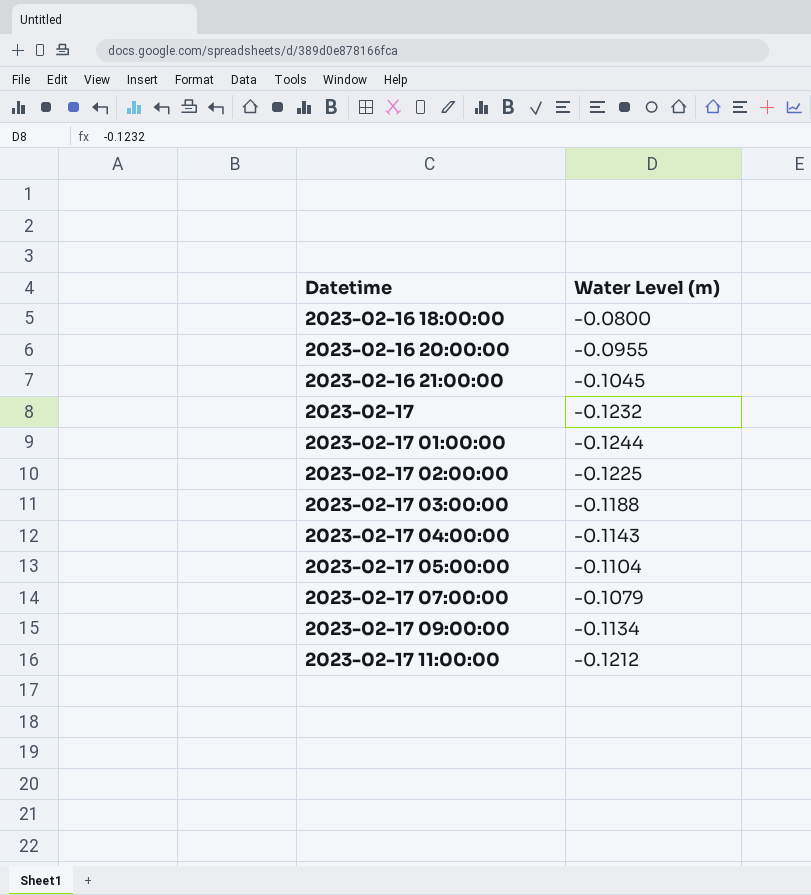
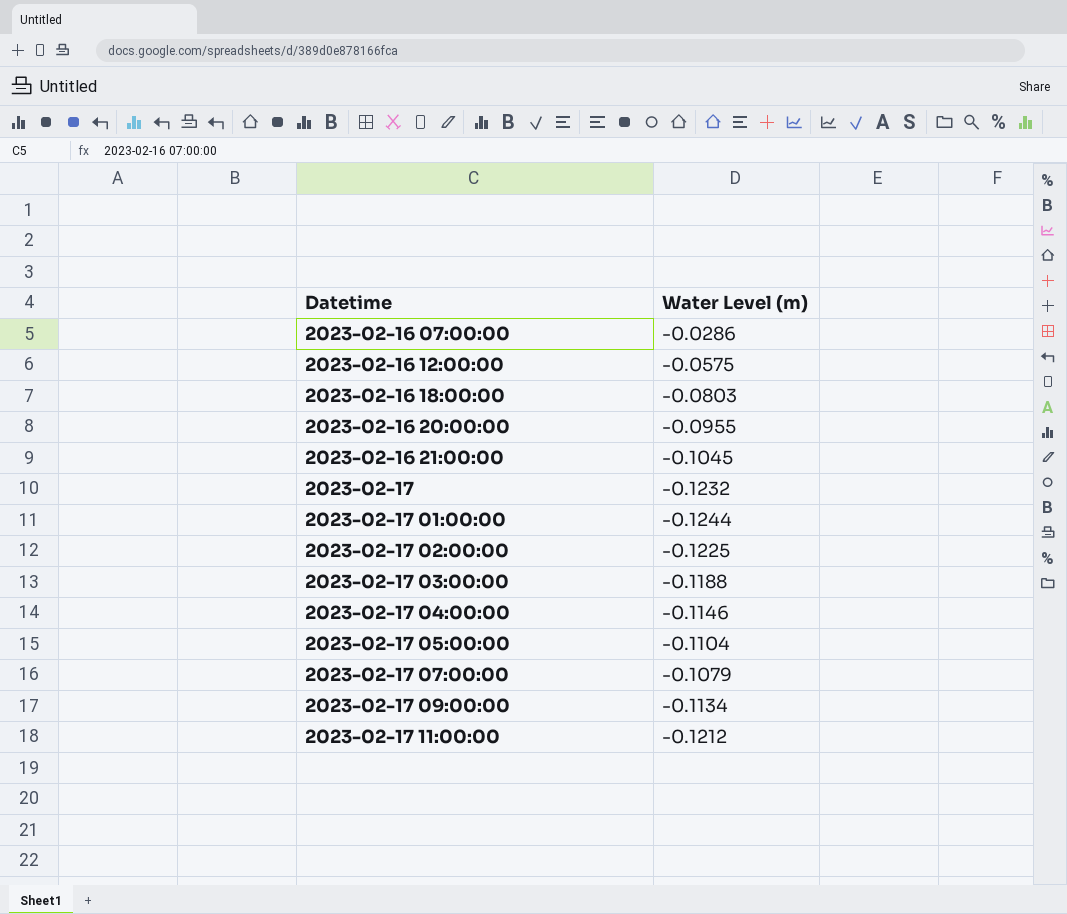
row 2023-02-16 07:00:00: none -> -0.0286
row 2023-02-16 12:00:00: none -> -0.0575
2023-02-16 18:00:00 | Water Level (m): -0.0800 -> -0.0803
2023-02-17 04:00:00 | Water Level (m): -0.1143 -> -0.1146

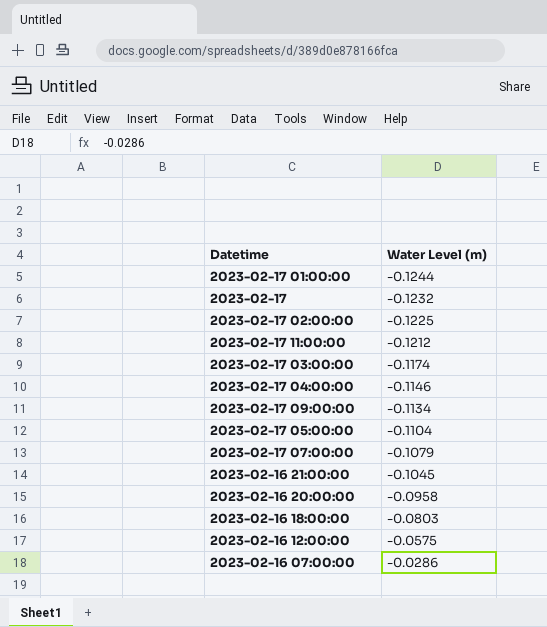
row order: Datetime ascending -> Water Level (m) ascending
2023-02-17 03:00:00 | Water Level (m): -0.1188 -> -0.1174
2023-02-16 20:00:00 | Water Level (m): -0.0955 -> -0.0958

